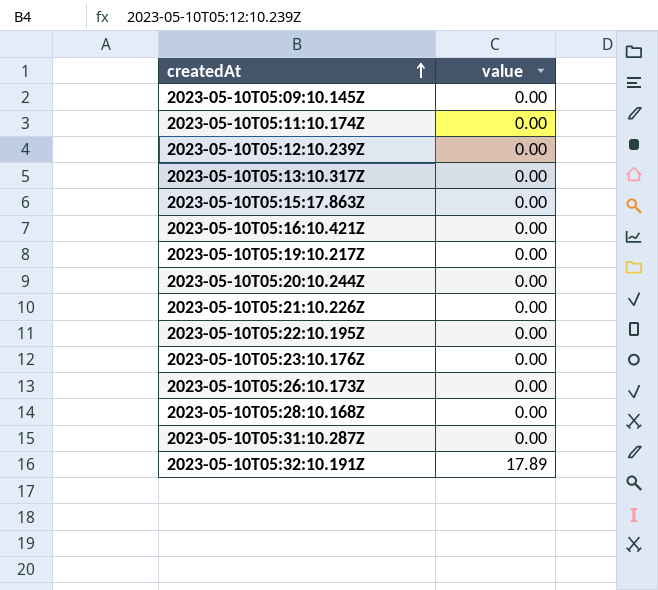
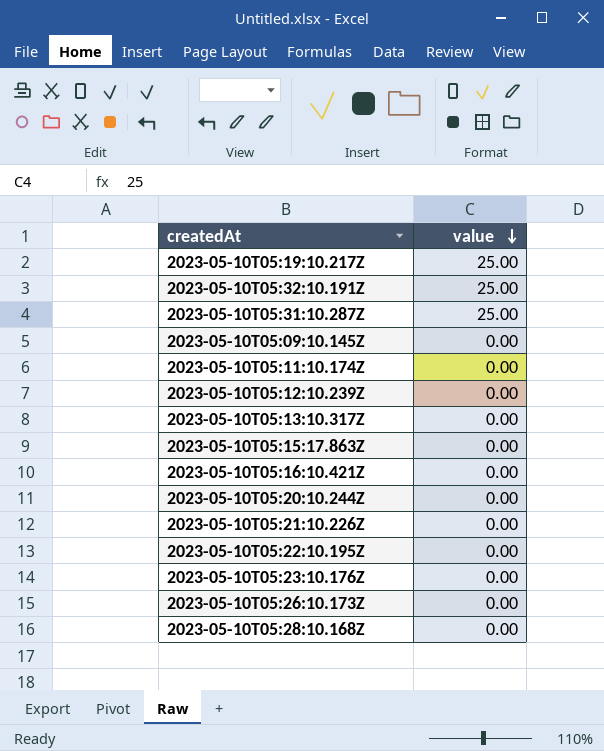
row order: createdAt ascending -> value descending
2023-05-10T05:19:10.217Z | value: 0.00 -> 25.00
2023-05-10T05:32:10.191Z | value: 17.89 -> 25.00
2023-05-10T05:31:10.287Z | value: 0.00 -> 25.00

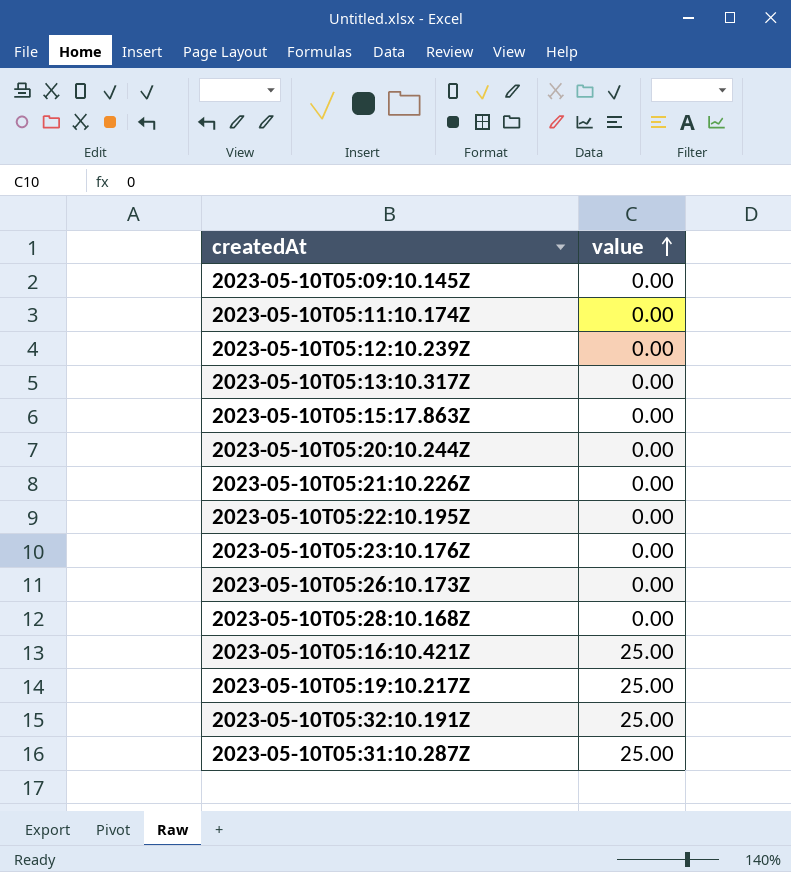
row order: value descending -> value ascending
2023-05-10T05:16:10.421Z | value: 0.00 -> 25.00

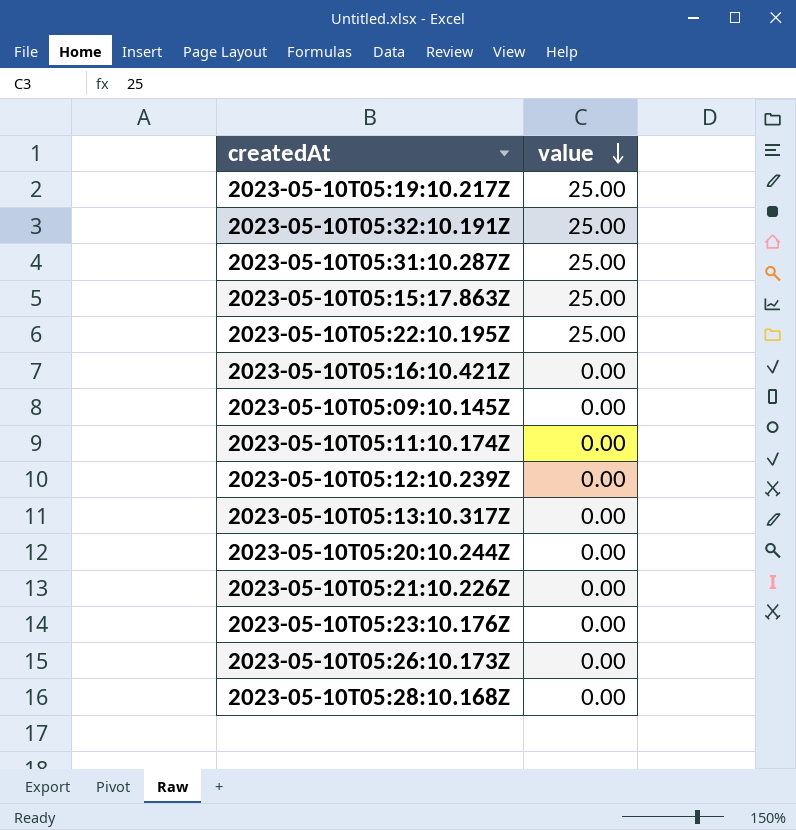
row order: value ascending -> value descending
2023-05-10T05:15:17.863Z | value: 0.00 -> 25.00
2023-05-10T05:22:10.195Z | value: 0.00 -> 25.00
2023-05-10T05:16:10.421Z | value: 25.00 -> 0.00

